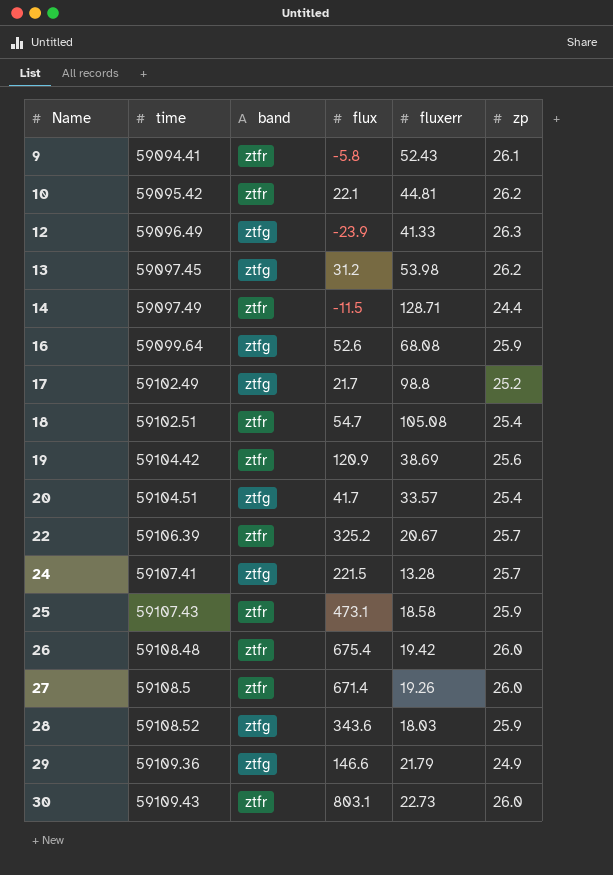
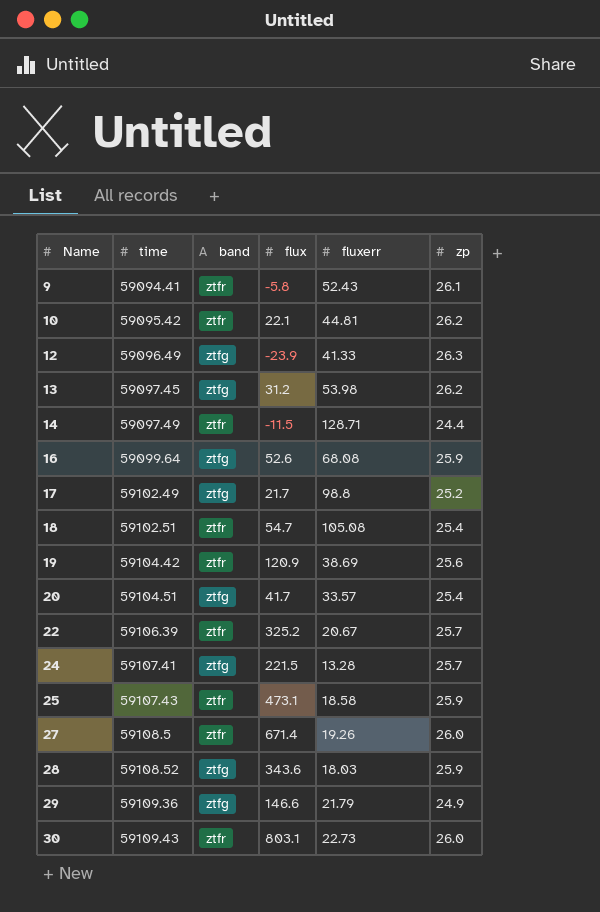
row 26: 59108.48 | ztfr | 675.4 | 19.42 | 26.0 -> none

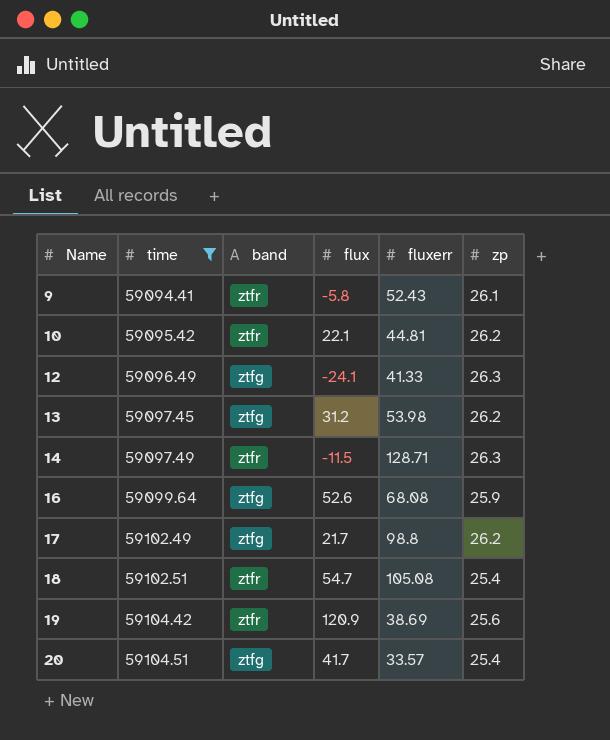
filter: none -> time <= 59104.51
12 | flux: -23.9 -> -24.1
14 | zp: 24.4 -> 26.3
17 | zp: 25.2 -> 26.2

